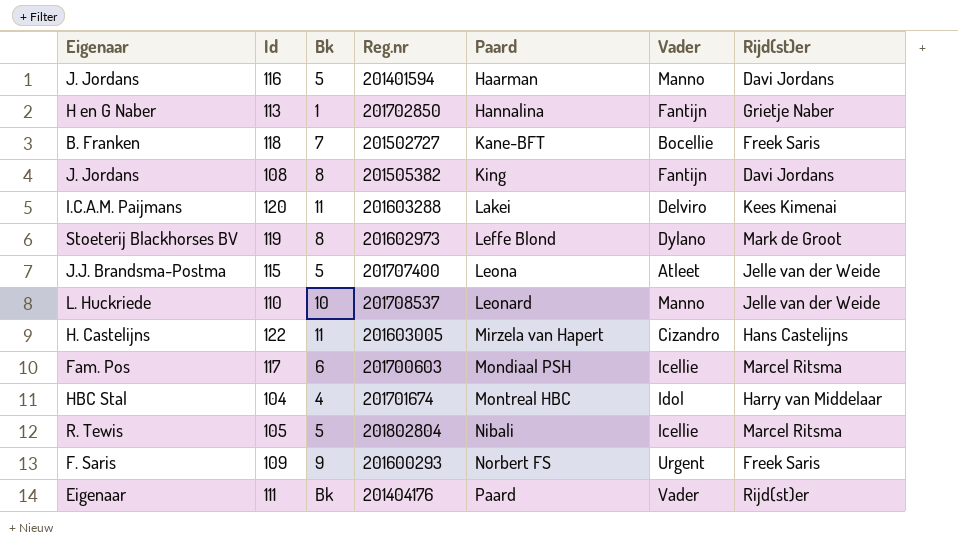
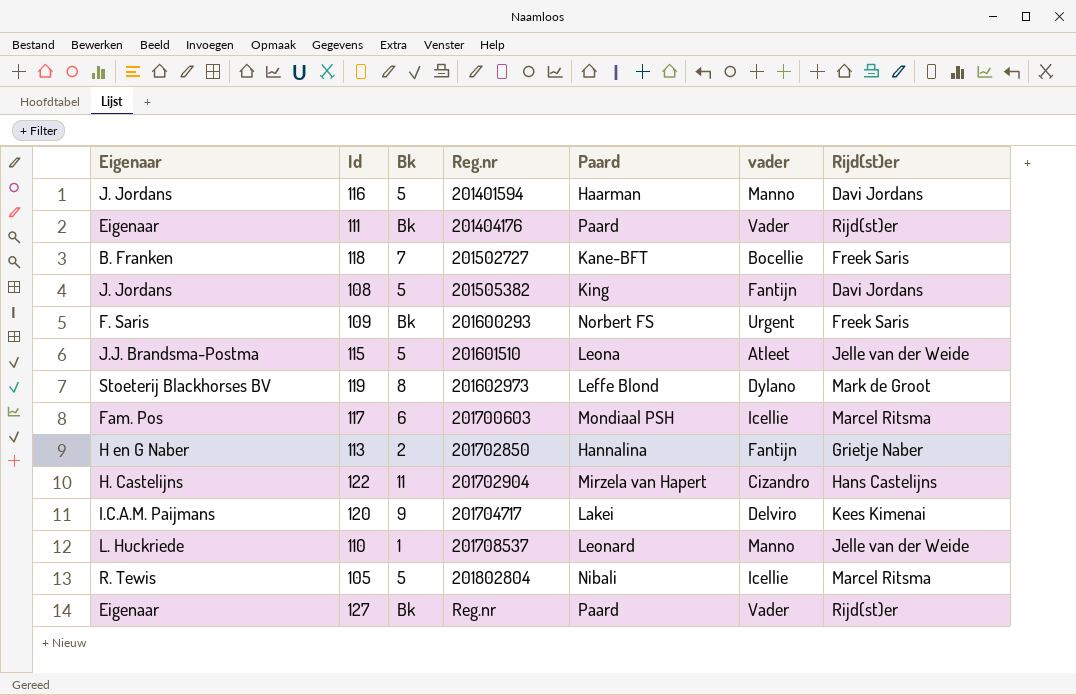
row order: Paard ascending -> Reg.nr ascending
column name: Vader -> vader
row 104: HBC Stal | 4 | 201701674 | Montreal HBC | Idol | Harry van Middelaar -> none
108 | Bk: 8 -> 5
109 | Bk: 9 -> Bk
115 | Reg.nr: 201707400 -> 201601510
113 | Bk: 1 -> 2
122 | Reg.nr: 201603005 -> 201702904
120 | Bk: 11 -> 9
120 | Reg.nr: 201603288 -> 201704717
110 | Bk: 10 -> 1
row 127: none -> Eigenaar | Bk | Reg.nr | Paard | Vader | Rijd(st)er

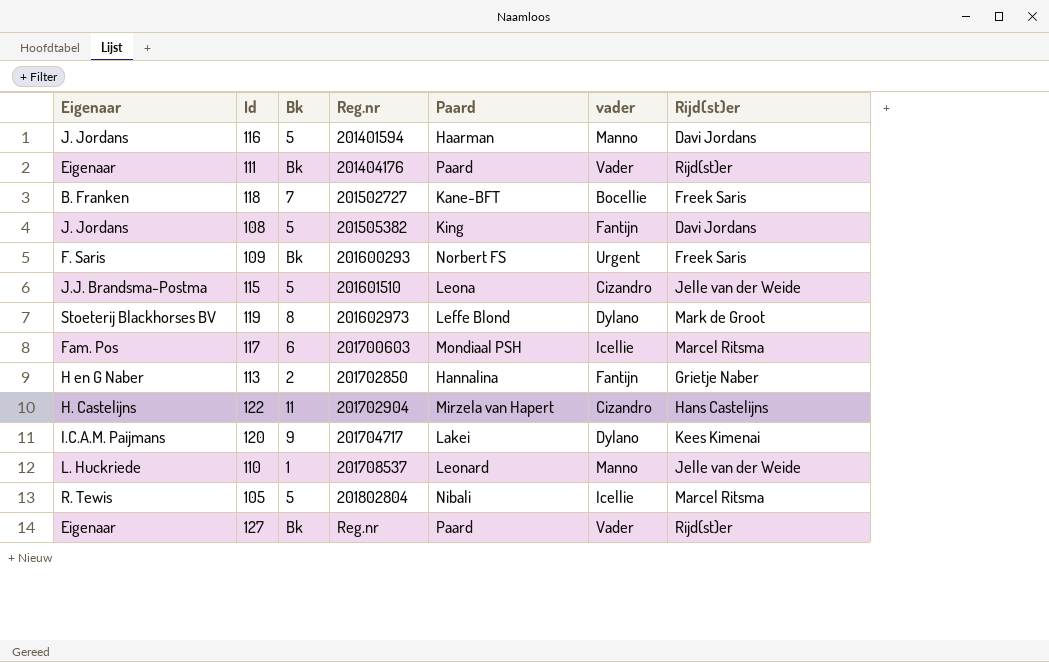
115 | vader: Atleet -> Cizandro
120 | vader: Delviro -> Dylano

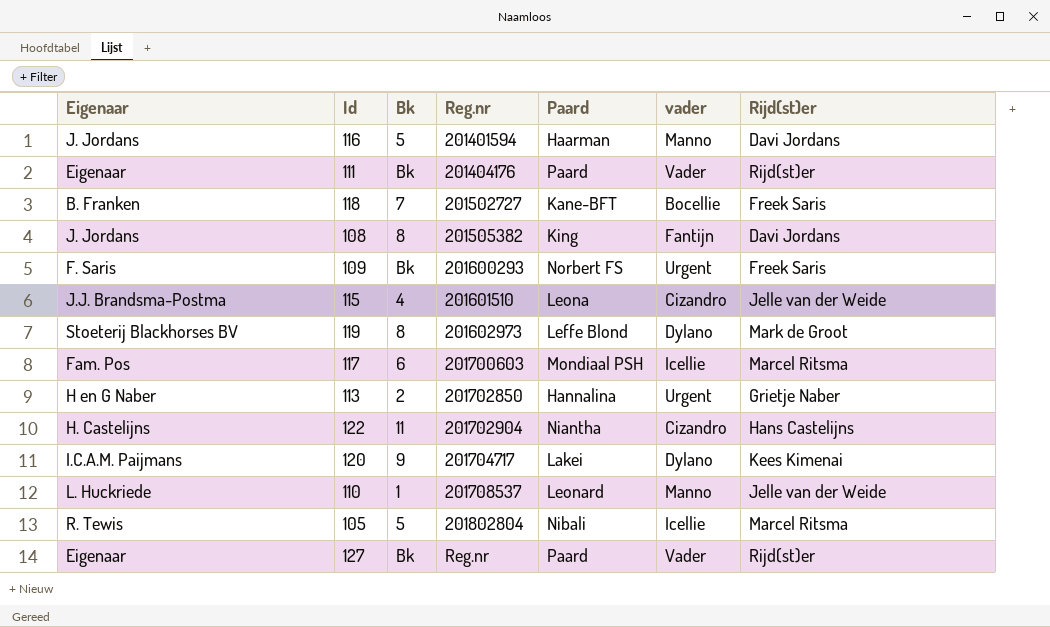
108 | Bk: 5 -> 8
115 | Bk: 5 -> 4
113 | vader: Fantijn -> Urgent
122 | Paard: Mirzela van Hapert -> Niantha

